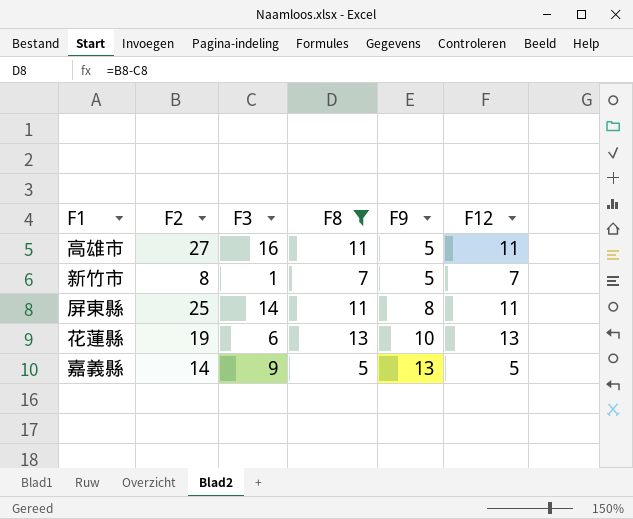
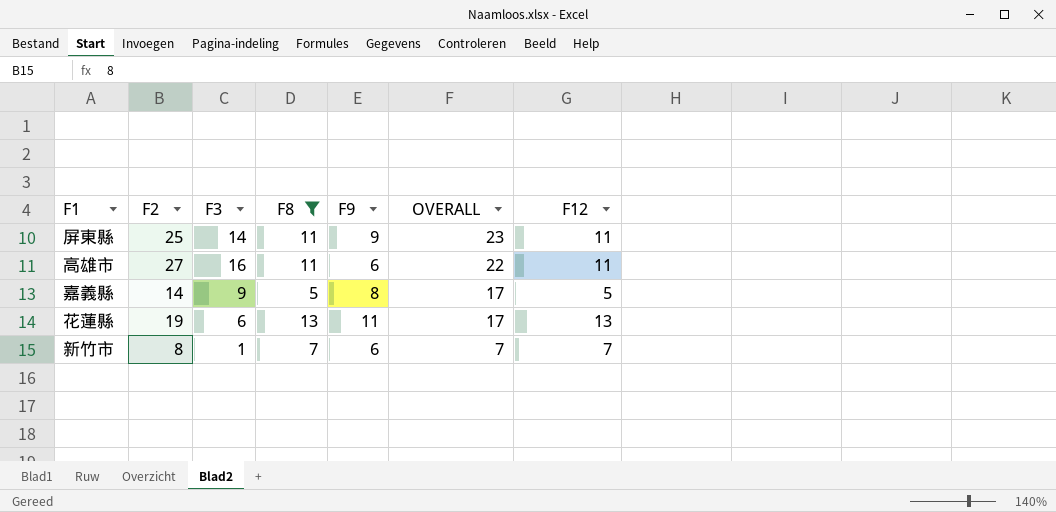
row order: F9 ascending -> OVERALL descending
column OVERALL | formula: none -> [F3] + [F9]
屏東縣 | F9: 8 -> 9
高雄市 | F9: 5 -> 6
嘉義縣 | F9: 13 -> 8
花蓮縣 | F9: 10 -> 11
新竹市 | F9: 5 -> 6

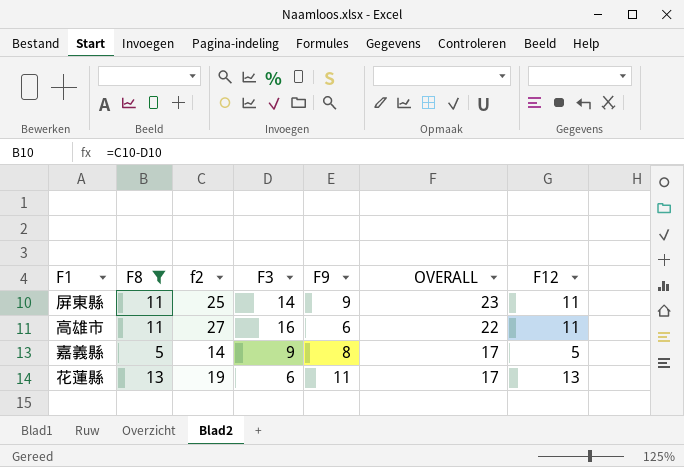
column F8 | position: 4 -> 2
column name: F2 -> f2
row 新竹市: 8 | 1 | 7 | 6 | 7 | 7 -> none

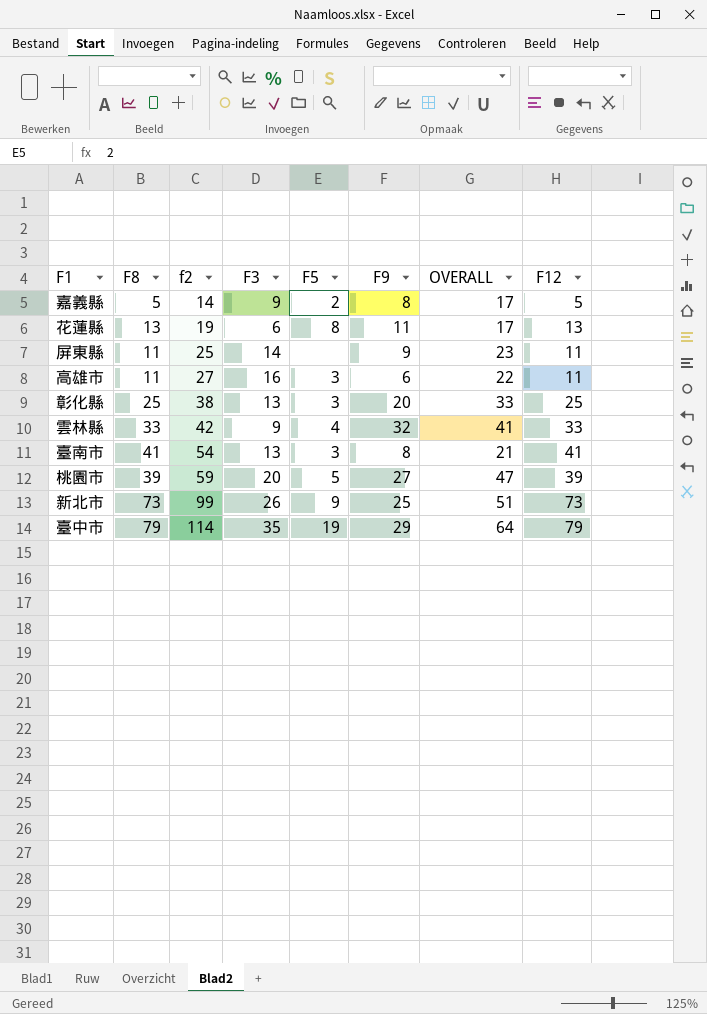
filter: F8 <= 13 -> none
row order: OVERALL descending -> f2 ascending
column F5 | position: none -> 5

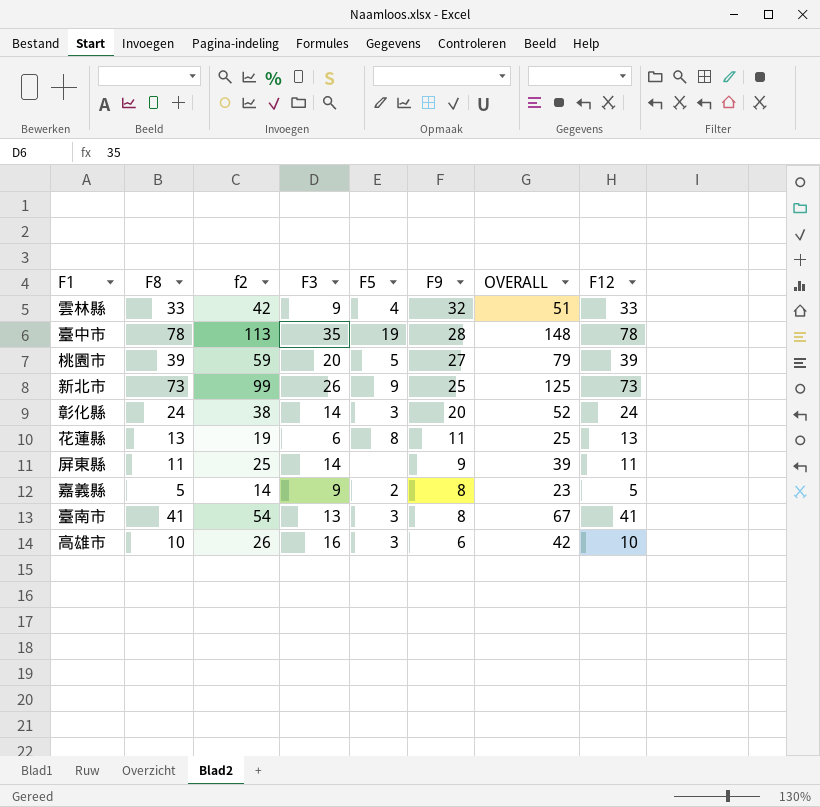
row order: f2 ascending -> F9 descending
column OVERALL | formula: [F3] + [F9] -> [f2] + [F3]
臺中市 | F8: 79 -> 78
臺中市 | f2: 114 -> 113
臺中市 | F9: 29 -> 28
臺中市 | F12: 79 -> 78
彰化縣 | F8: 25 -> 24
彰化縣 | F3: 13 -> 14
彰化縣 | F12: 25 -> 24
高雄市 | F8: 11 -> 10
高雄市 | f2: 27 -> 26
高雄市 | F12: 11 -> 10

